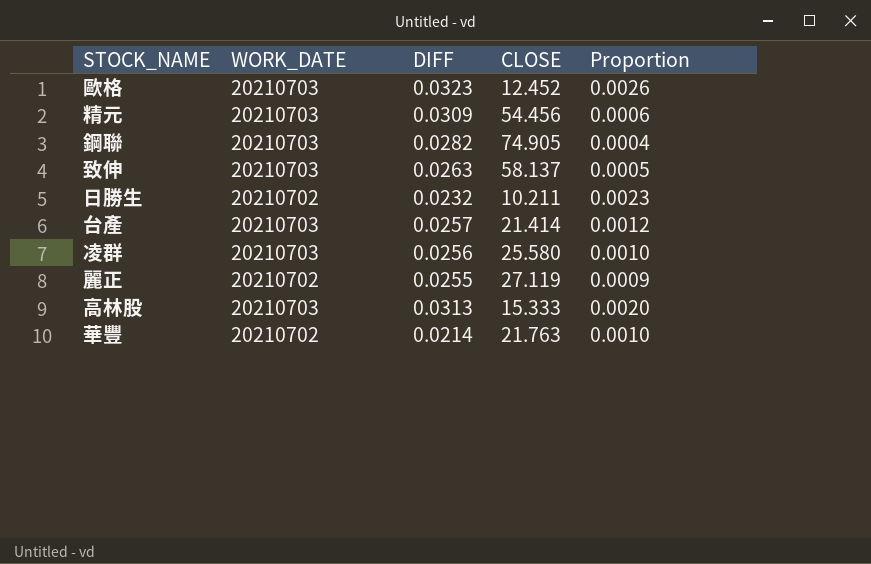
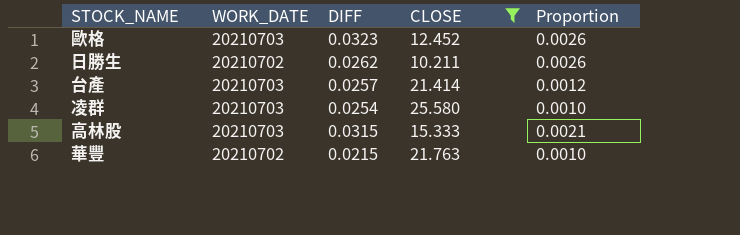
filter: none -> CLOSE <= 25.580
日勝生 | DIFF: 0.0232 -> 0.0262
日勝生 | Proportion: 0.0023 -> 0.0026
凌群 | DIFF: 0.0256 -> 0.0254
高林股 | DIFF: 0.0313 -> 0.0315
高林股 | Proportion: 0.0020 -> 0.0021
華豐 | DIFF: 0.0214 -> 0.0215

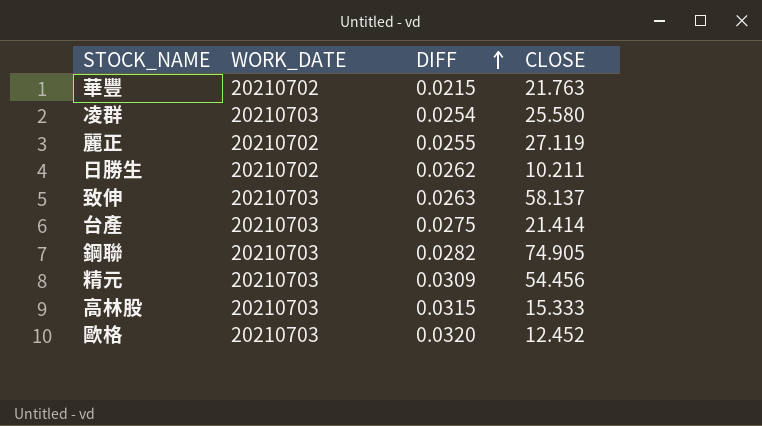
filter: CLOSE <= 25.580 -> none
row order: none -> DIFF ascending
column Proportion | formula: [DIFF] / [CLOSE] -> none
台產 | DIFF: 0.0257 -> 0.0275
歐格 | DIFF: 0.0323 -> 0.0320

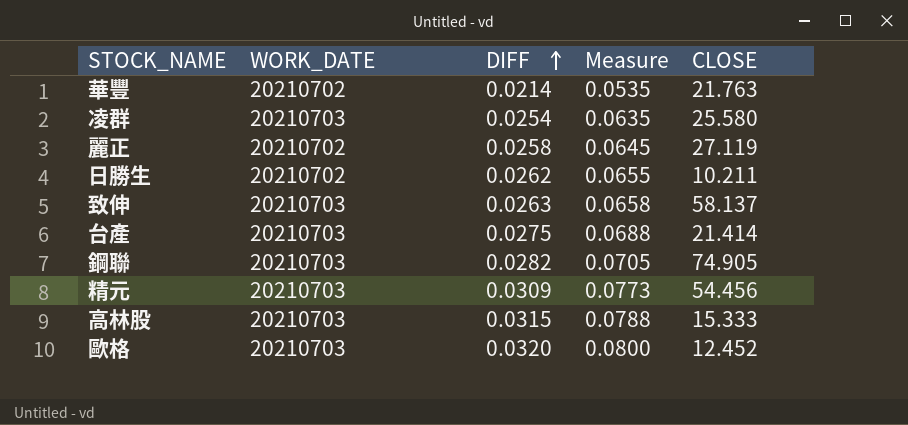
column Measure | formula: none -> [DIFF] * 2.5
華豐 | DIFF: 0.0215 -> 0.0214
麗正 | DIFF: 0.0255 -> 0.0258

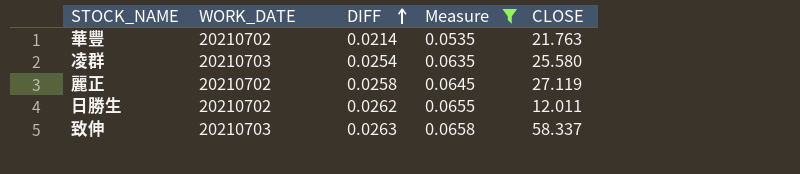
filter: none -> Measure <= 0.0658
日勝生 | CLOSE: 10.211 -> 12.011
致伸 | CLOSE: 58.137 -> 58.337

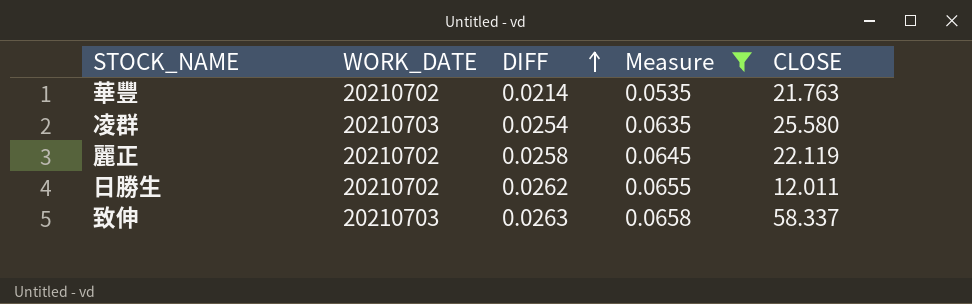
麗正 | CLOSE: 27.119 -> 22.119

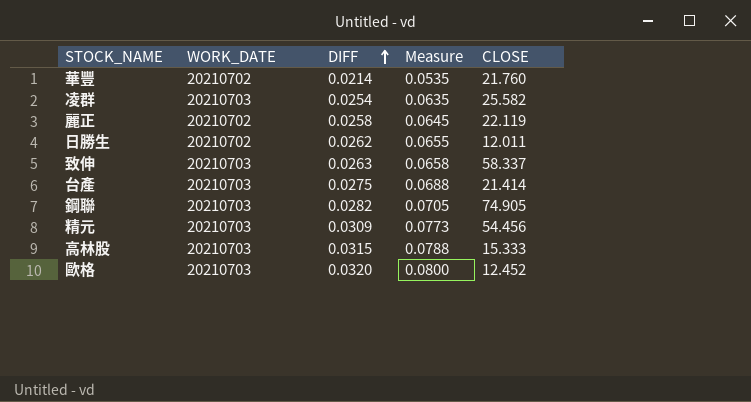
filter: Measure <= 0.0658 -> none
華豐 | CLOSE: 21.763 -> 21.760
凌群 | CLOSE: 25.580 -> 25.582

